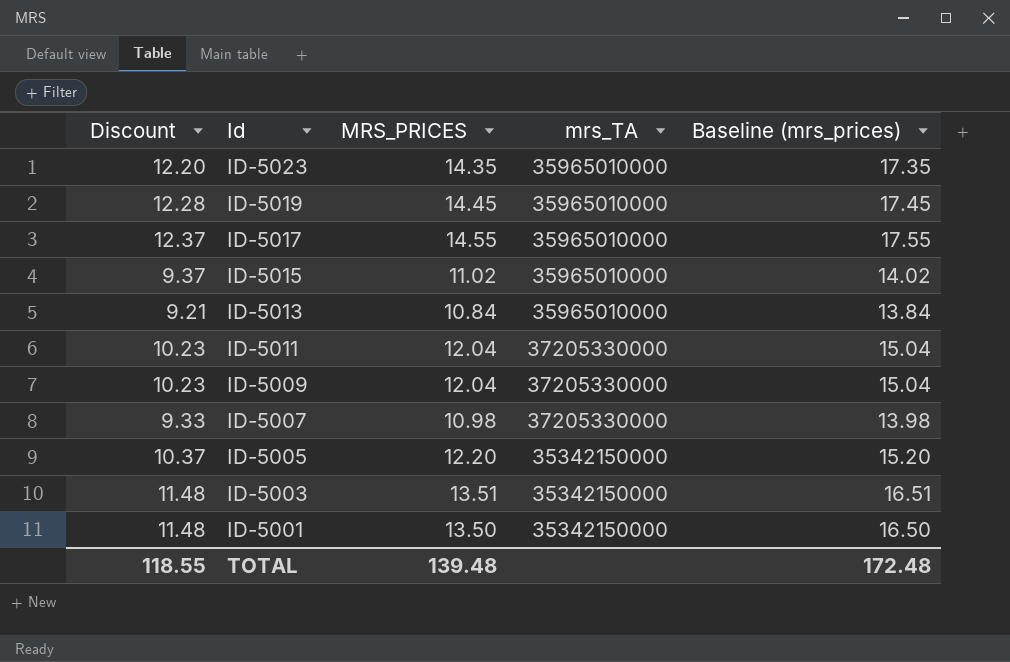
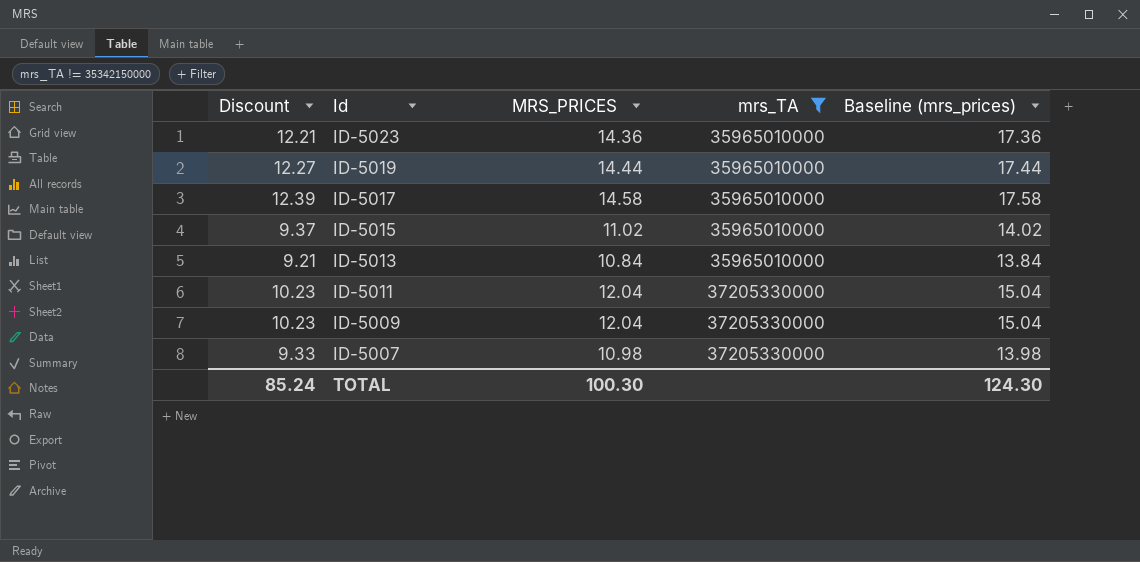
filter: none -> mrs_TA != 35342150000
ID-5023 | Discount: 12.20 -> 12.21
ID-5023 | MRS_PRICES: 14.35 -> 14.36
ID-5023 | Baseline (mrs_prices): 17.35 -> 17.36
ID-5019 | Discount: 12.28 -> 12.27
ID-5019 | MRS_PRICES: 14.45 -> 14.44
ID-5019 | Baseline (mrs_prices): 17.45 -> 17.44
ID-5017 | Discount: 12.37 -> 12.39
ID-5017 | MRS_PRICES: 14.55 -> 14.58
ID-5017 | Baseline (mrs_prices): 17.55 -> 17.58
TOTAL | Discount: 118.55 -> 85.24
TOTAL | MRS_PRICES: 139.48 -> 100.30
TOTAL | Baseline (mrs_prices): 172.48 -> 124.30

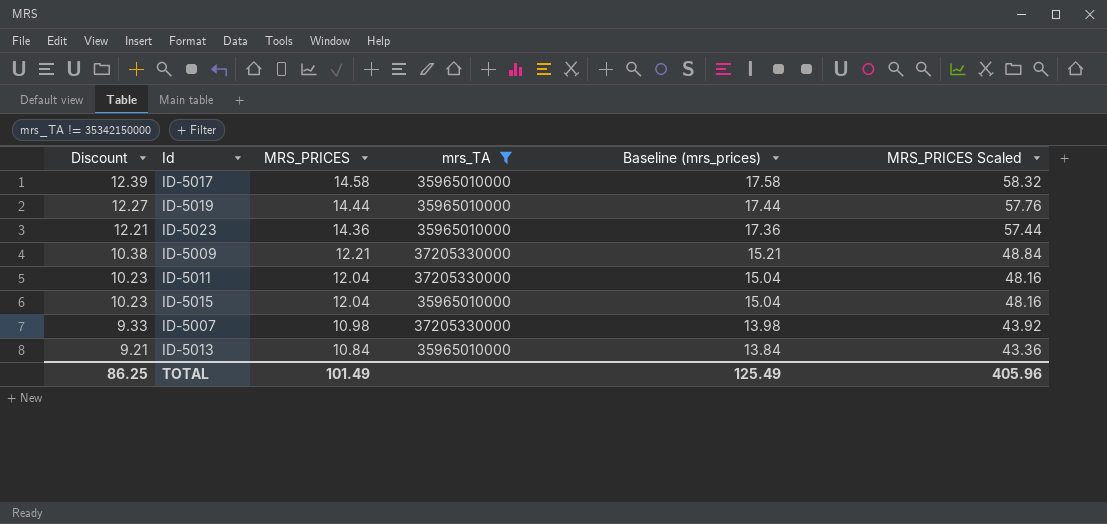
row order: Id descending -> Discount descending
column MRS_PRICES Scaled | formula: none -> [MRS_PRICES] * 4
ID-5009 | Discount: 10.23 -> 10.38
ID-5009 | MRS_PRICES: 12.04 -> 12.21
ID-5009 | Baseline (mrs_prices): 15.04 -> 15.21
ID-5015 | Discount: 9.37 -> 10.23
ID-5015 | MRS_PRICES: 11.02 -> 12.04
ID-5015 | Baseline (mrs_prices): 14.02 -> 15.04
TOTAL | Discount: 85.24 -> 86.25
TOTAL | MRS_PRICES: 100.30 -> 101.49
TOTAL | Baseline (mrs_prices): 124.30 -> 125.49

